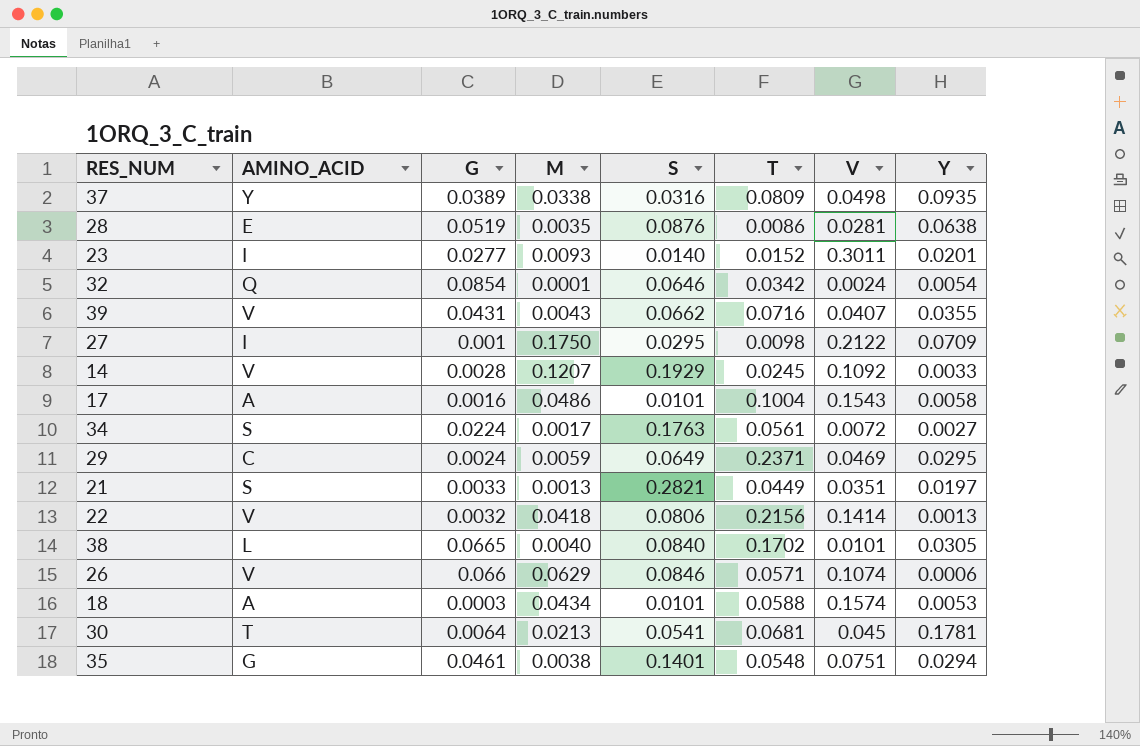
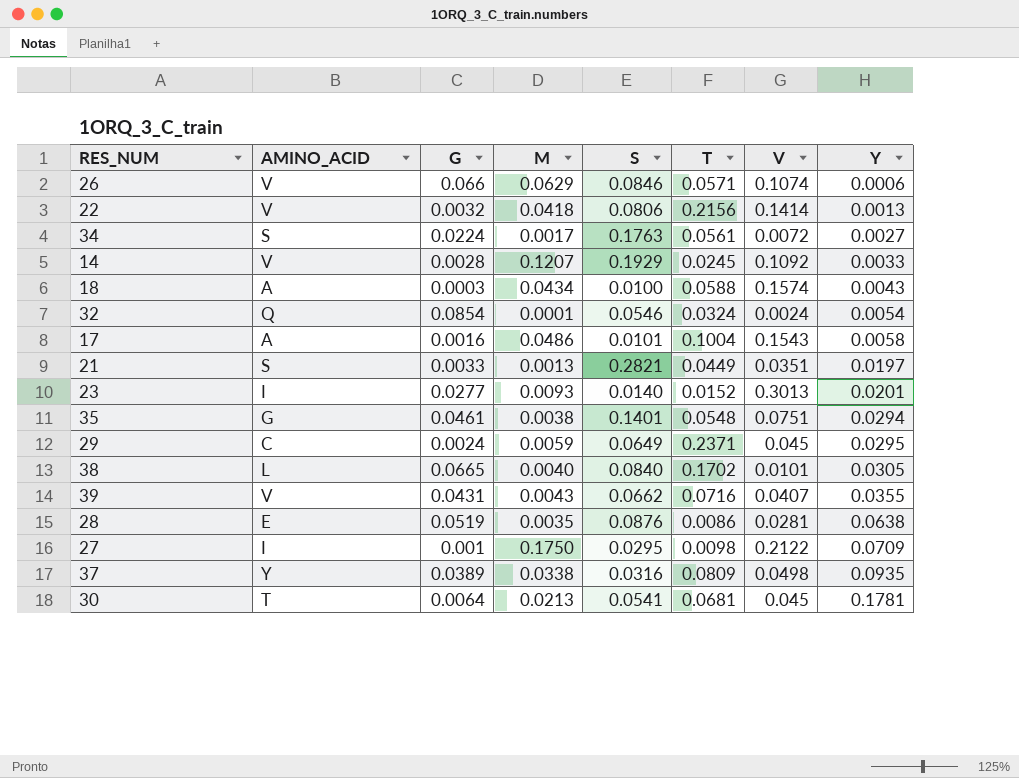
row order: none -> Y ascending
18 | S: 0.0101 -> 0.0100
18 | Y: 0.0053 -> 0.0043
32 | S: 0.0646 -> 0.0546
32 | T: 0.0342 -> 0.0324
23 | V: 0.3011 -> 0.3013
29 | V: 0.0469 -> 0.045

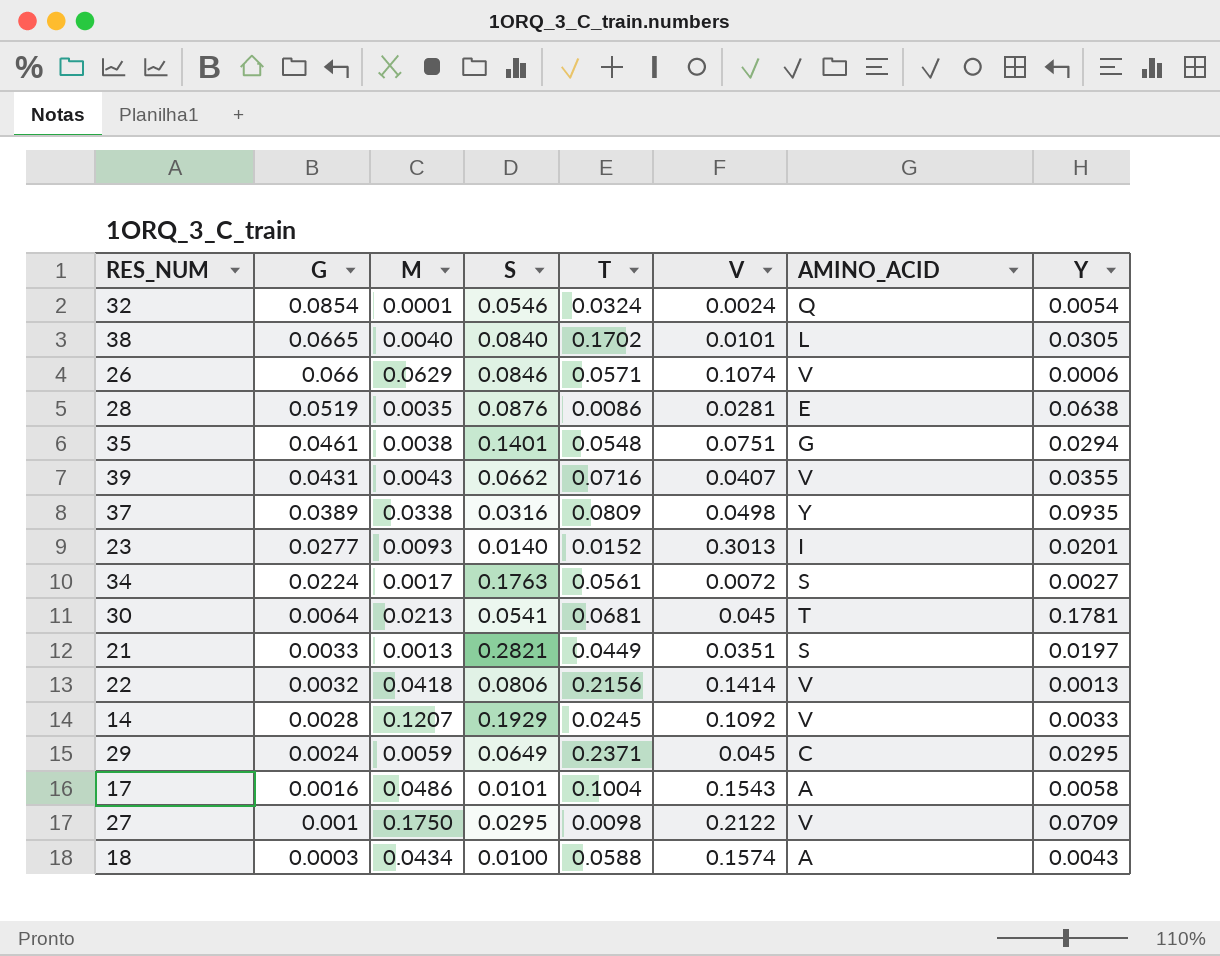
row order: Y ascending -> G descending
column AMINO_ACID | position: 2 -> 7
27 | AMINO_ACID: I -> V

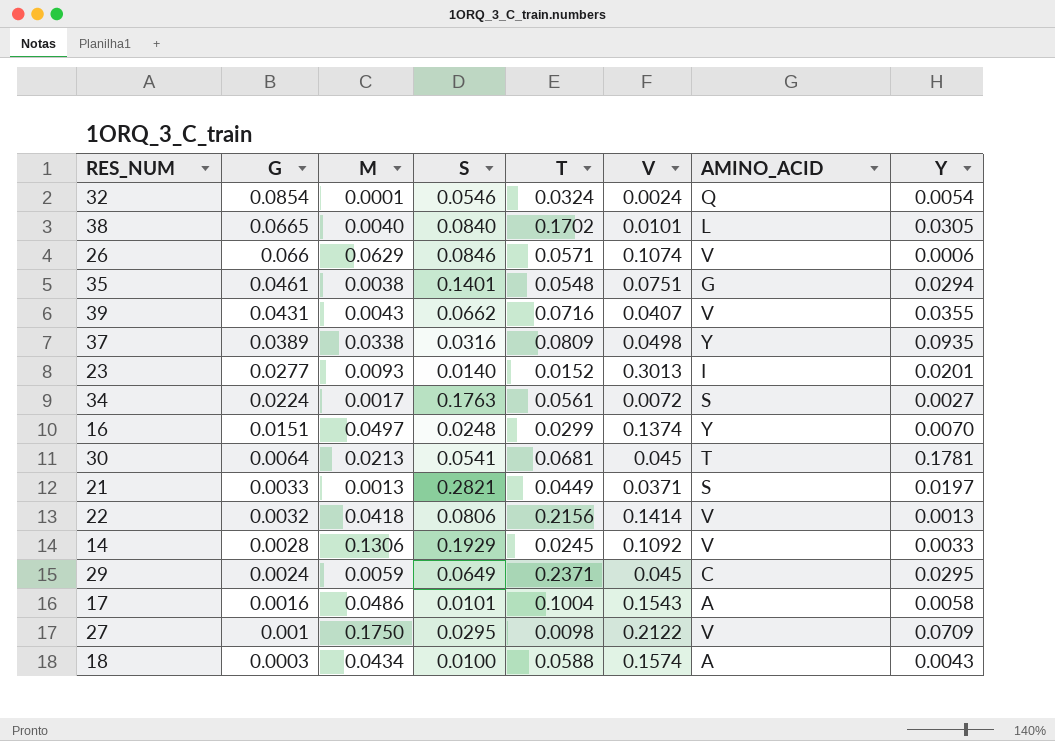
row 28: 0.0519 | 0.0035 | 0.0876 | 0.0086 | 0.0281 | E | 0.0638 -> none
row 16: none -> 0.0151 | 0.0497 | 0.0248 | 0.0299 | 0.1374 | Y | 0.0070
21 | V: 0.0351 -> 0.0371
14 | M: 0.1207 -> 0.1306

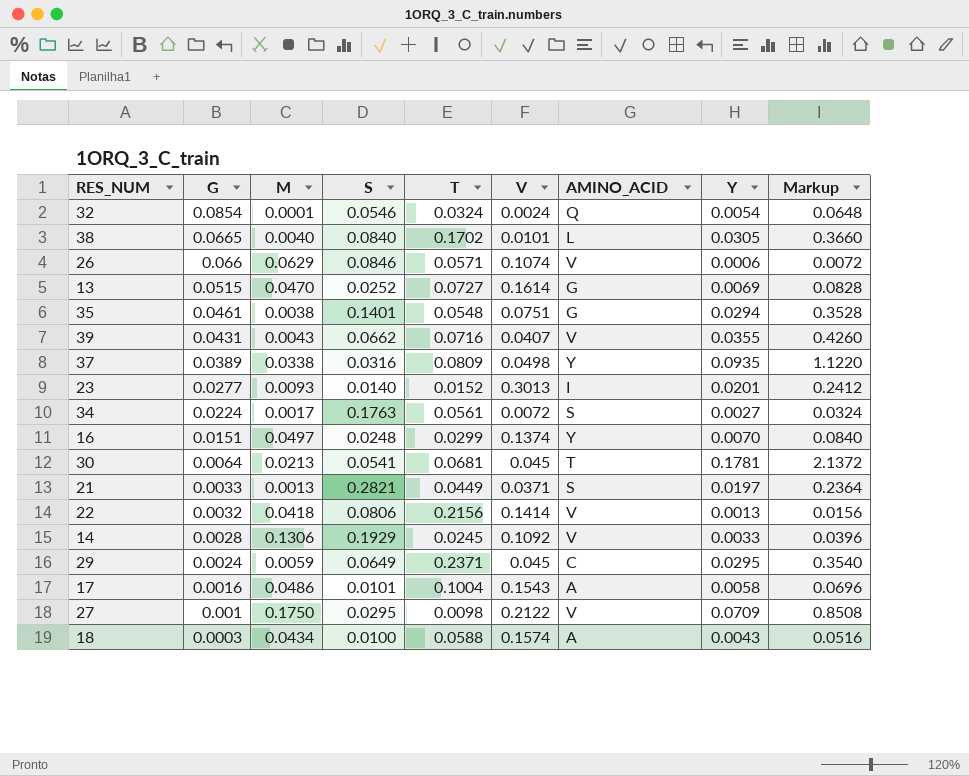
column Markup | formula: none -> [Y] * 12
row 13: none -> 0.0515 | 0.0470 | 0.0252 | 0.0727 | 0.1614 | G | 0.0069 | 0.0828

